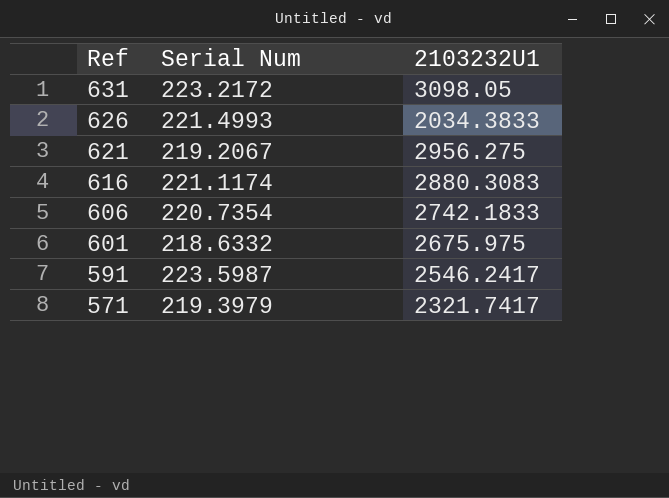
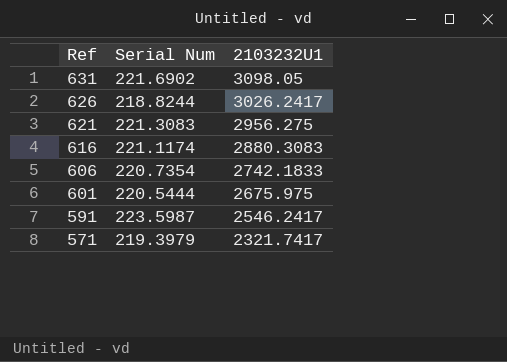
631 | Serial Num: 223.2172 -> 221.6902
626 | Serial Num: 221.4993 -> 218.8244
626 | 2103232U1: 2034.3833 -> 3026.2417
621 | Serial Num: 219.2067 -> 221.3083
601 | Serial Num: 218.6332 -> 220.5444

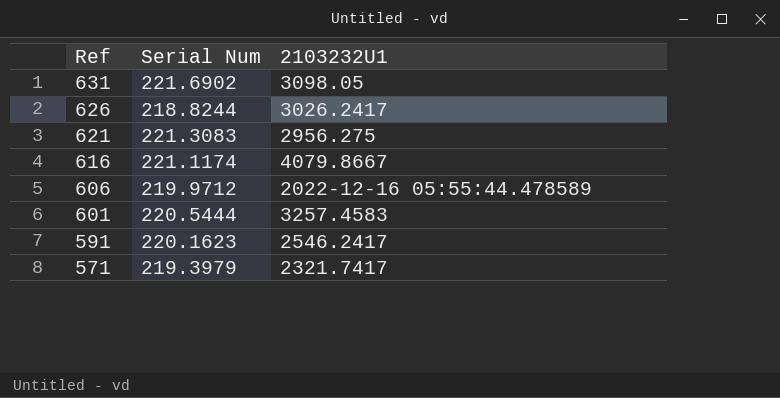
616 | 2103232U1: 2880.3083 -> 4079.8667
606 | Serial Num: 220.7354 -> 219.9712
606 | 2103232U1: 2742.1833 -> 2022-12-16 05:55:44.478589
601 | 2103232U1: 2675.975 -> 3257.4583
591 | Serial Num: 223.5987 -> 220.1623

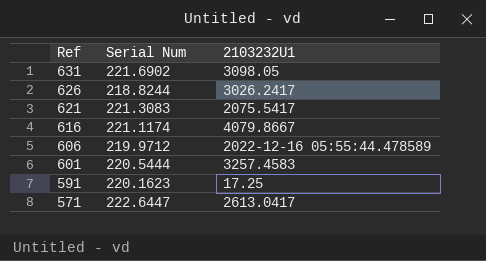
621 | 2103232U1: 2956.275 -> 2075.5417
591 | 2103232U1: 2546.2417 -> 17.25
571 | Serial Num: 219.3979 -> 222.6447
571 | 2103232U1: 2321.7417 -> 2613.0417

